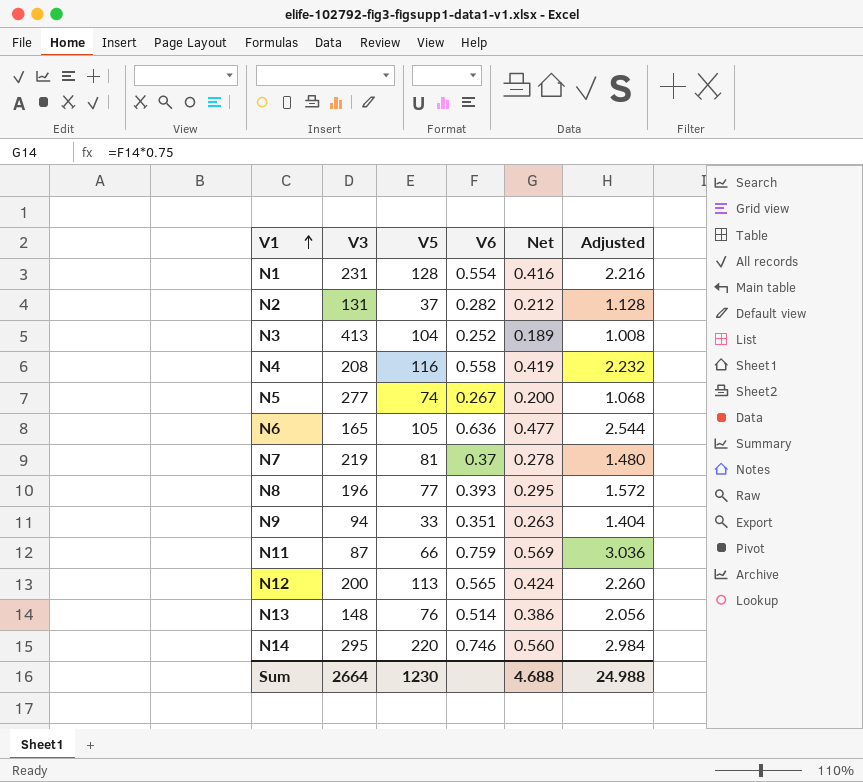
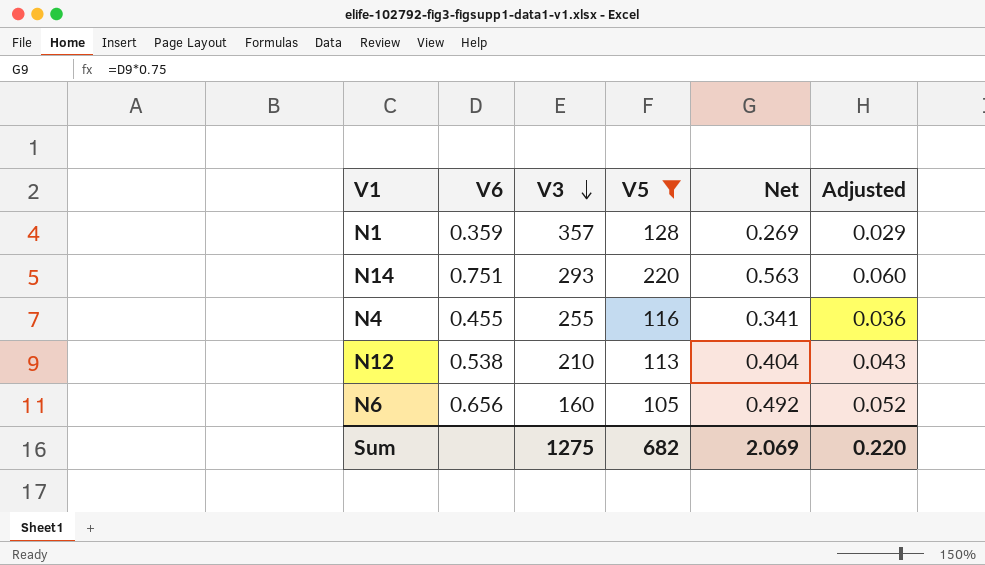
filter: none -> V5 >= 105
row order: V1 ascending -> V3 descending
column V6 | position: 4 -> 2
column Adjusted | formula: [V6] * 4 -> [V6] * 0.08
N1 | V6: 0.554 -> 0.359
N1 | V3: 231 -> 357
N1 | Net: 0.416 -> 0.269
N14 | V6: 0.746 -> 0.751
N14 | V3: 295 -> 293
N14 | Net: 0.560 -> 0.563
N4 | V6: 0.558 -> 0.455
N4 | V3: 208 -> 255
N4 | Net: 0.419 -> 0.341
N12 | V6: 0.565 -> 0.538
N12 | V3: 200 -> 210
N12 | Net: 0.424 -> 0.404
N6 | V6: 0.636 -> 0.656
N6 | V3: 165 -> 160
N6 | Net: 0.477 -> 0.492
Sum | V3: 2664 -> 1275
Sum | V5: 1230 -> 682
Sum | Net: 4.688 -> 2.069
Sum | Adjusted: 24.988 -> 0.220

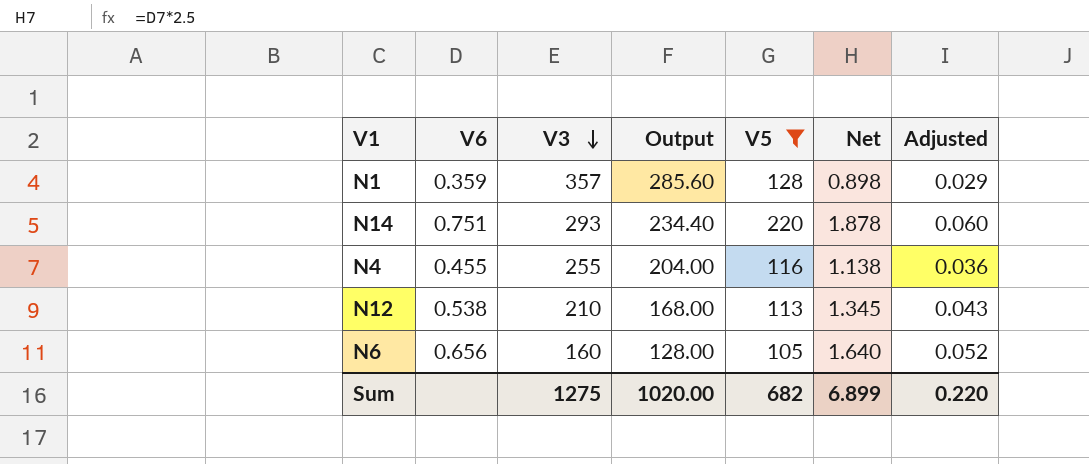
column Output | formula: none -> [V3] * 0.8
column Net | formula: [V6] * 0.75 -> [V6] * 2.5
Sum | Net: 2.069 -> 6.899

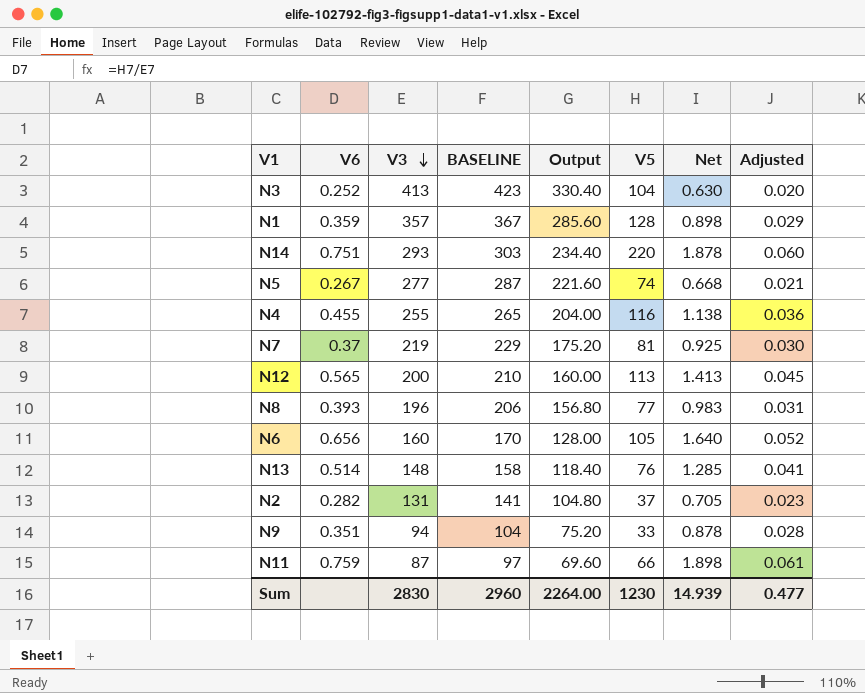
filter: V5 >= 105 -> none
column BASELINE | formula: none -> [V3] + 10
N12 | V6: 0.538 -> 0.565
N12 | V3: 210 -> 200
N12 | Output: 168.00 -> 160.00
N12 | Net: 1.345 -> 1.413
N12 | Adjusted: 0.043 -> 0.045
Sum | V3: 1275 -> 2830
Sum | Output: 1020.00 -> 2264.00
Sum | V5: 682 -> 1230
Sum | Net: 6.899 -> 14.939
Sum | Adjusted: 0.220 -> 0.477

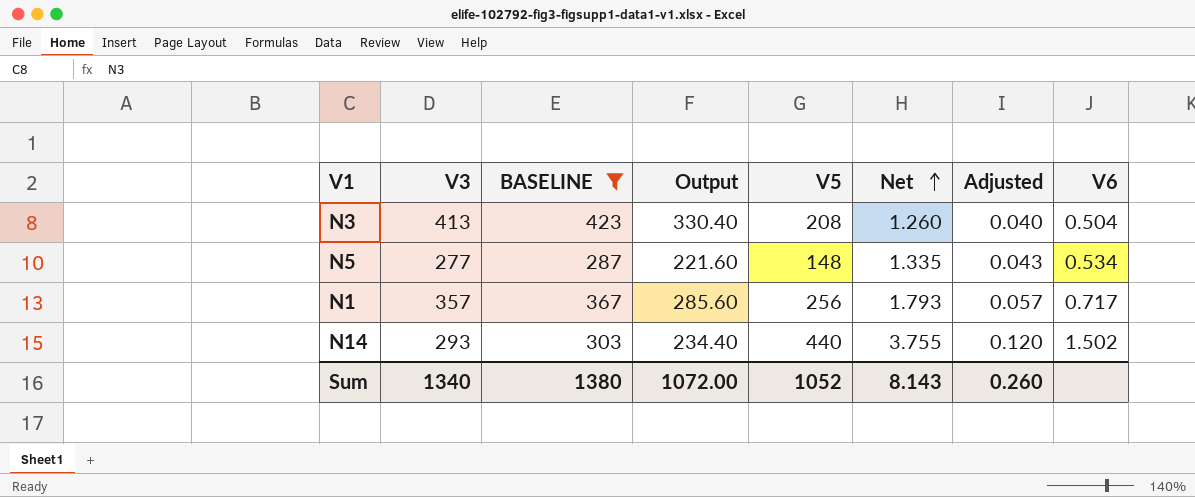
filter: none -> BASELINE >= 287
row order: V3 descending -> Net ascending
column V6 | position: 2 -> 8
N3 | V5: 104 -> 208
N3 | Net: 0.630 -> 1.260
N3 | Adjusted: 0.020 -> 0.040
N3 | V6: 0.252 -> 0.504
N5 | V5: 74 -> 148
N5 | Net: 0.668 -> 1.335
N5 | Adjusted: 0.021 -> 0.043
N5 | V6: 0.267 -> 0.534
N1 | V5: 128 -> 256
N1 | Net: 0.898 -> 1.793
N1 | Adjusted: 0.029 -> 0.057
N1 | V6: 0.359 -> 0.717
N14 | V5: 220 -> 440
N14 | Net: 1.878 -> 3.755
N14 | Adjusted: 0.060 -> 0.120
N14 | V6: 0.751 -> 1.502
Sum | V3: 2830 -> 1340
Sum | BASELINE: 2960 -> 1380
Sum | Output: 2264.00 -> 1072.00
Sum | V5: 1230 -> 1052
Sum | Net: 14.939 -> 8.143
Sum | Adjusted: 0.477 -> 0.260

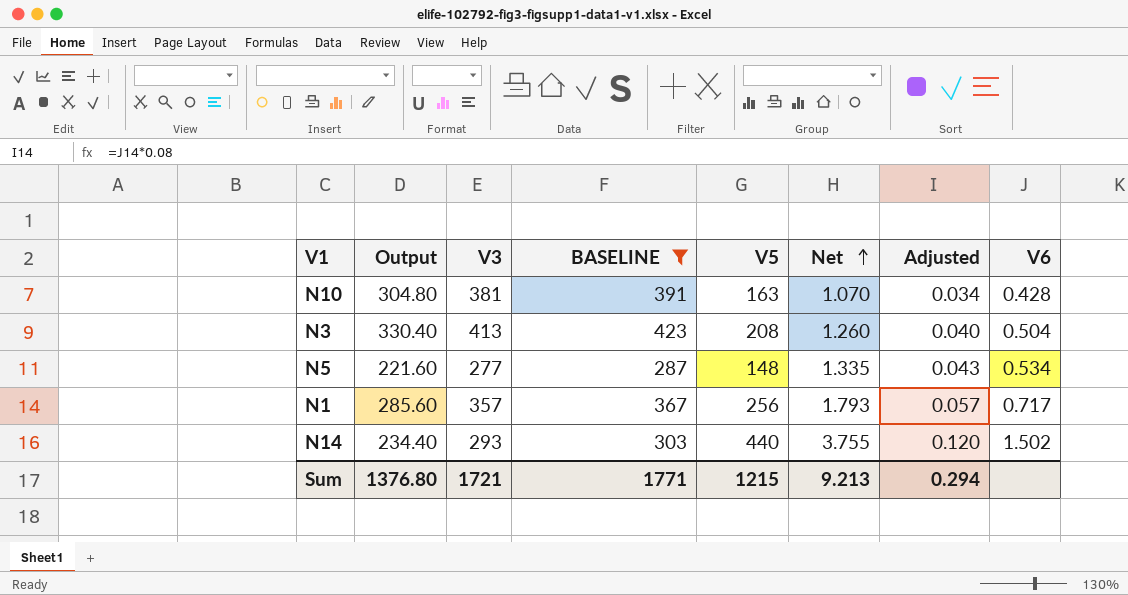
column Output | position: 4 -> 2
row N10: none -> 304.80 | 381 | 391 | 163 | 1.070 | 0.034 | 0.428
Sum | Output: 1072.00 -> 1376.80
Sum | V3: 1340 -> 1721
Sum | BASELINE: 1380 -> 1771
Sum | V5: 1052 -> 1215
Sum | Net: 8.143 -> 9.213
Sum | Adjusted: 0.260 -> 0.294

